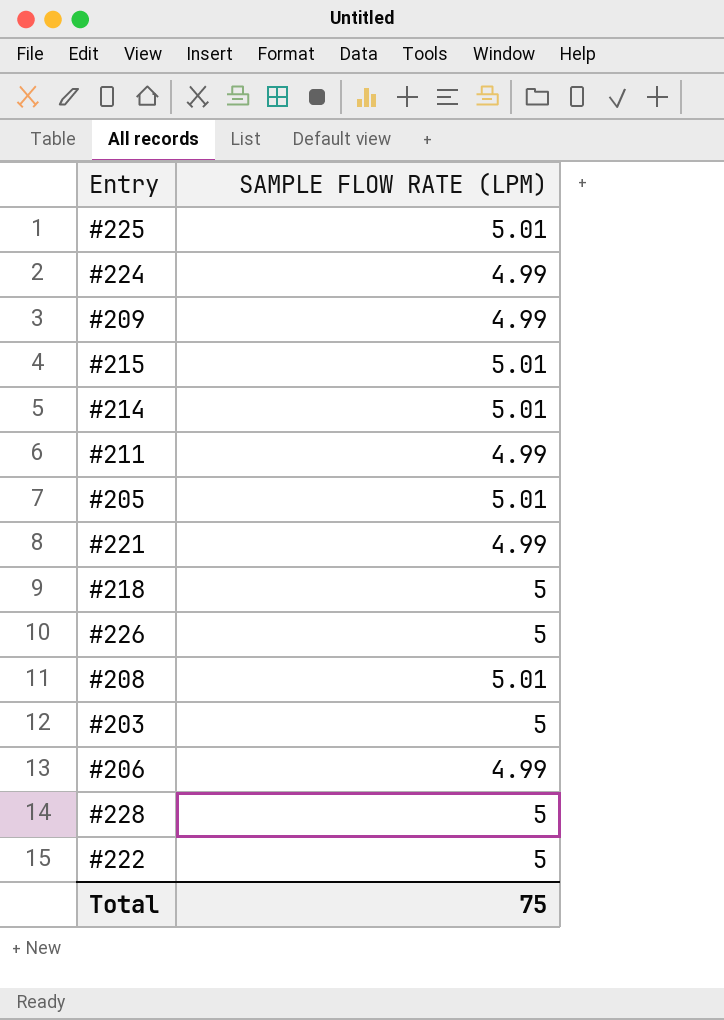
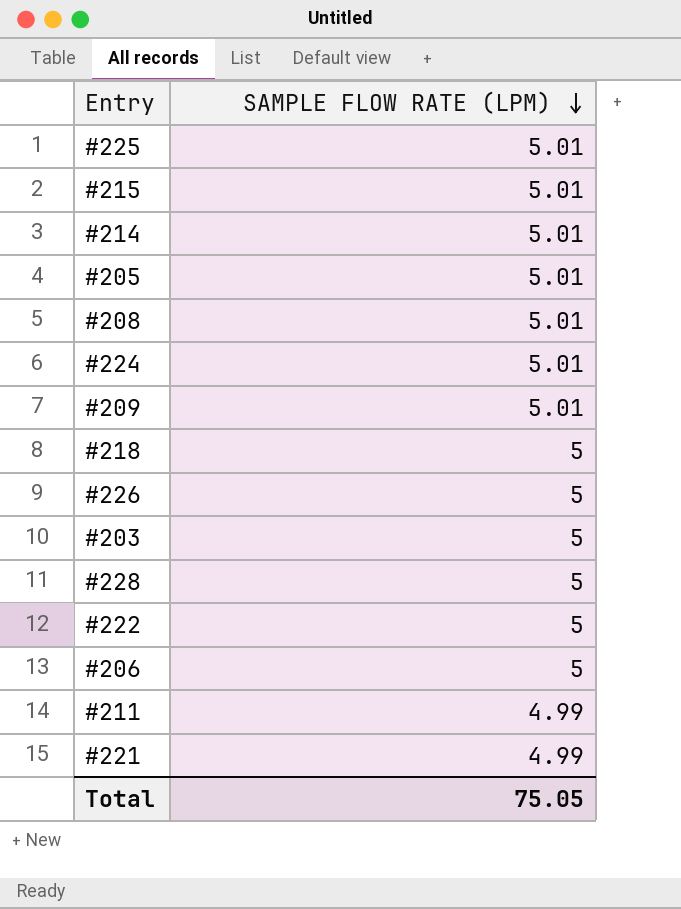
row order: none -> SAMPLE FLOW RATE (LPM) descending
#224 | SAMPLE FLOW RATE (LPM): 4.99 -> 5.01
#209 | SAMPLE FLOW RATE (LPM): 4.99 -> 5.01
#206 | SAMPLE FLOW RATE (LPM): 4.99 -> 5
Total | SAMPLE FLOW RATE (LPM): 75 -> 75.05

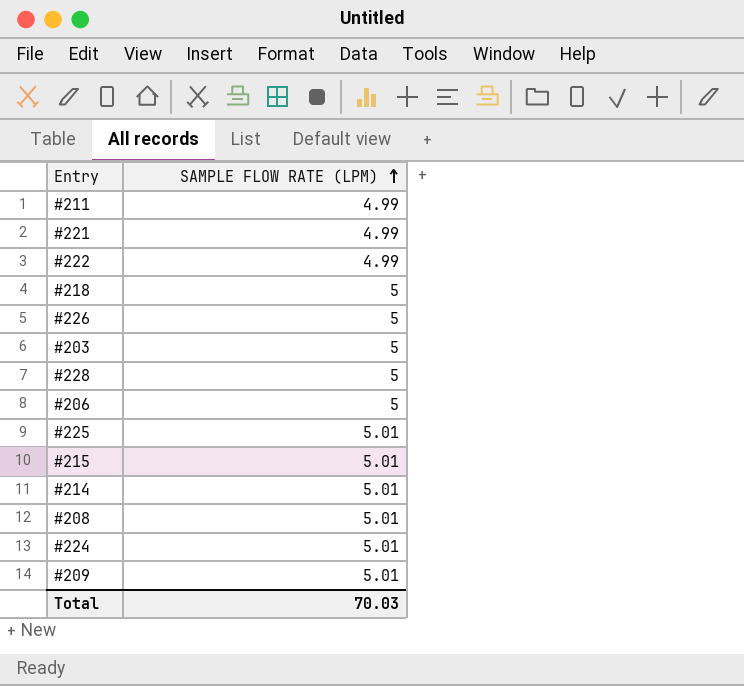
row order: SAMPLE FLOW RATE (LPM) descending -> SAMPLE FLOW RATE (LPM) ascending
row #205: 5.01 -> none
#222 | SAMPLE FLOW RATE (LPM): 5 -> 4.99
Total | SAMPLE FLOW RATE (LPM): 75.05 -> 70.03

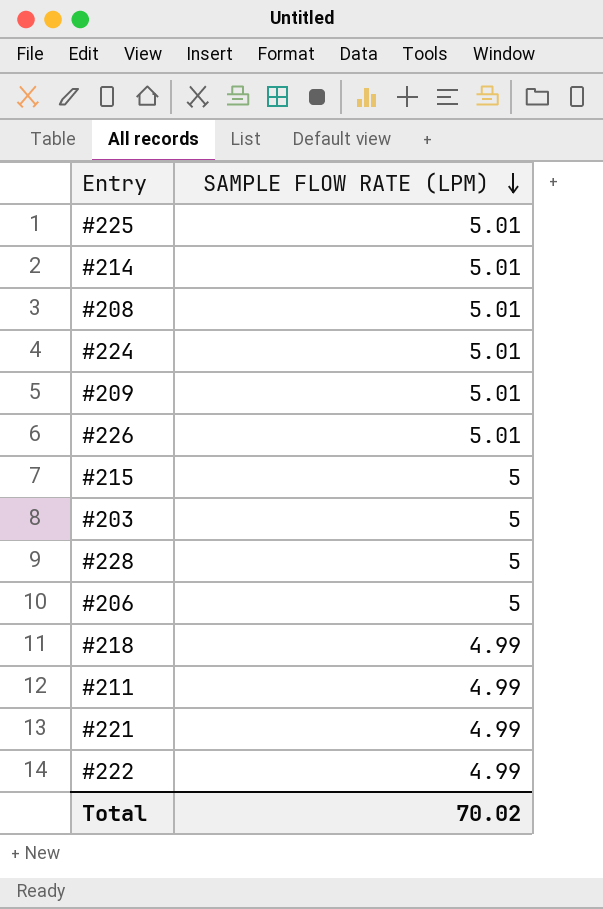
row order: SAMPLE FLOW RATE (LPM) ascending -> SAMPLE FLOW RATE (LPM) descending
#226 | SAMPLE FLOW RATE (LPM): 5 -> 5.01
#215 | SAMPLE FLOW RATE (LPM): 5.01 -> 5
#218 | SAMPLE FLOW RATE (LPM): 5 -> 4.99
Total | SAMPLE FLOW RATE (LPM): 70.03 -> 70.02

